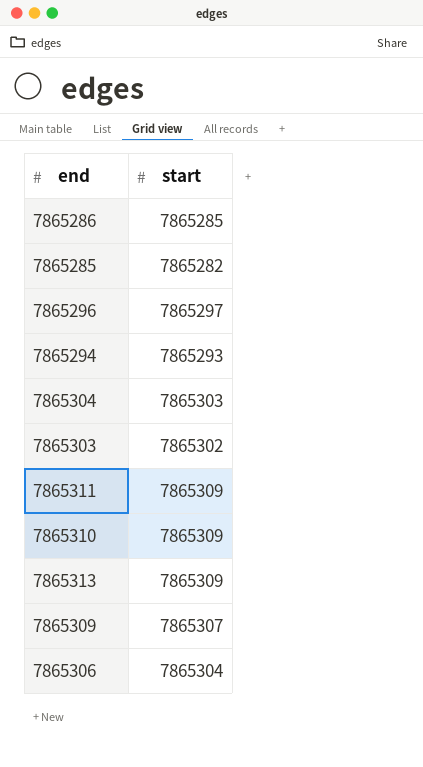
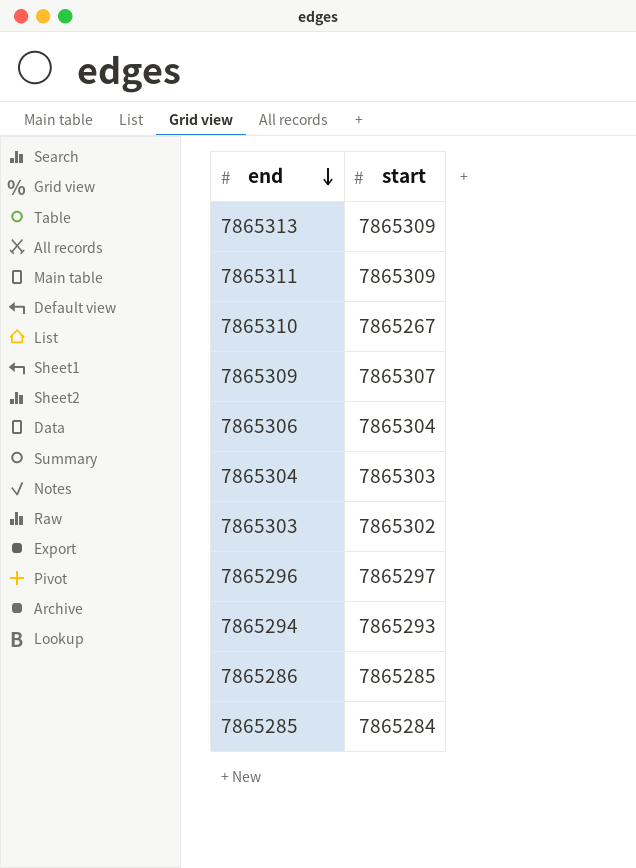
row order: none -> end descending
7865310 | start: 7865309 -> 7865267
7865285 | start: 7865282 -> 7865284

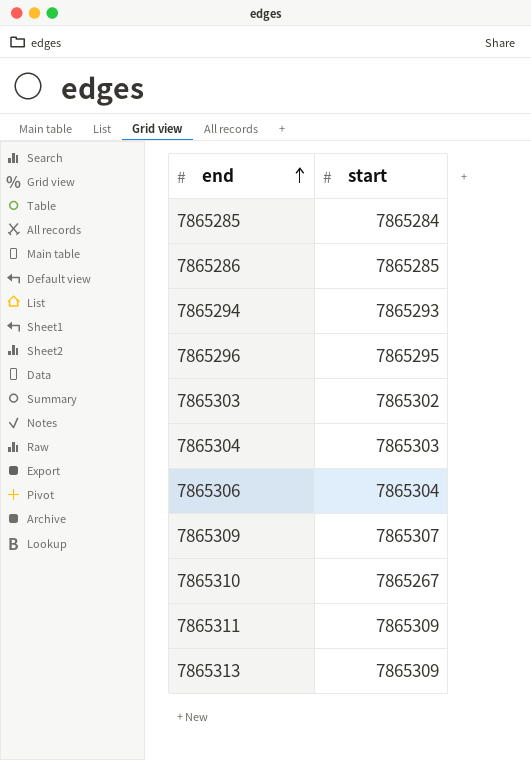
row order: end descending -> end ascending
7865296 | start: 7865297 -> 7865295

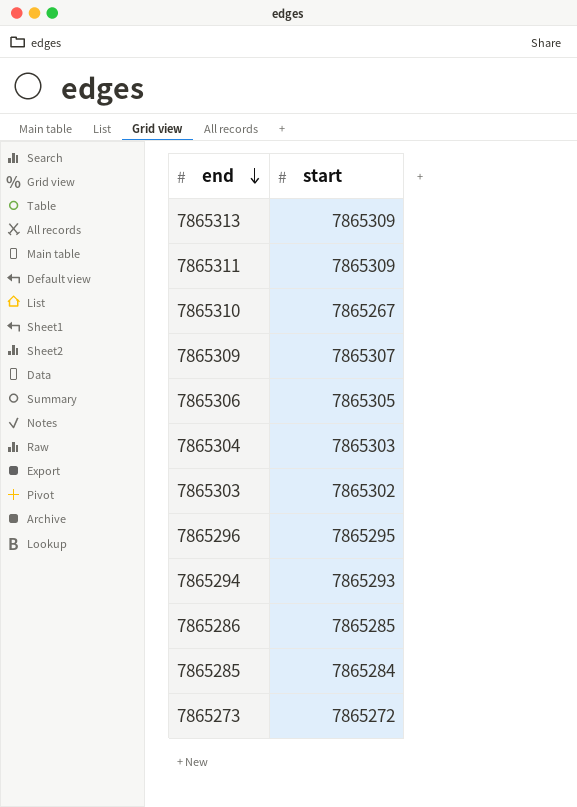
row order: end ascending -> end descending
7865306 | start: 7865304 -> 7865305
row 7865273: none -> 7865272

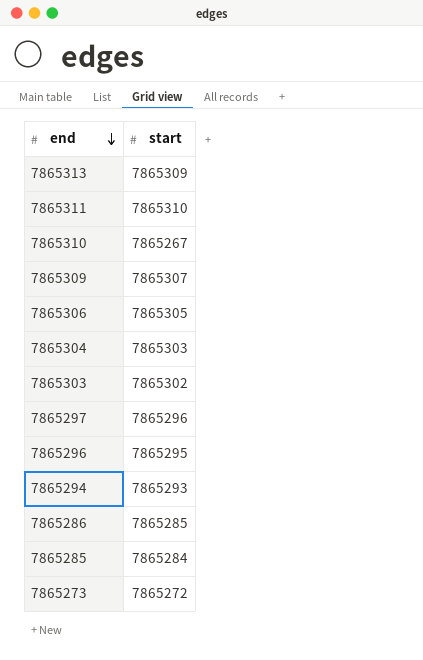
7865311 | start: 7865309 -> 7865310
row 7865297: none -> 7865296

